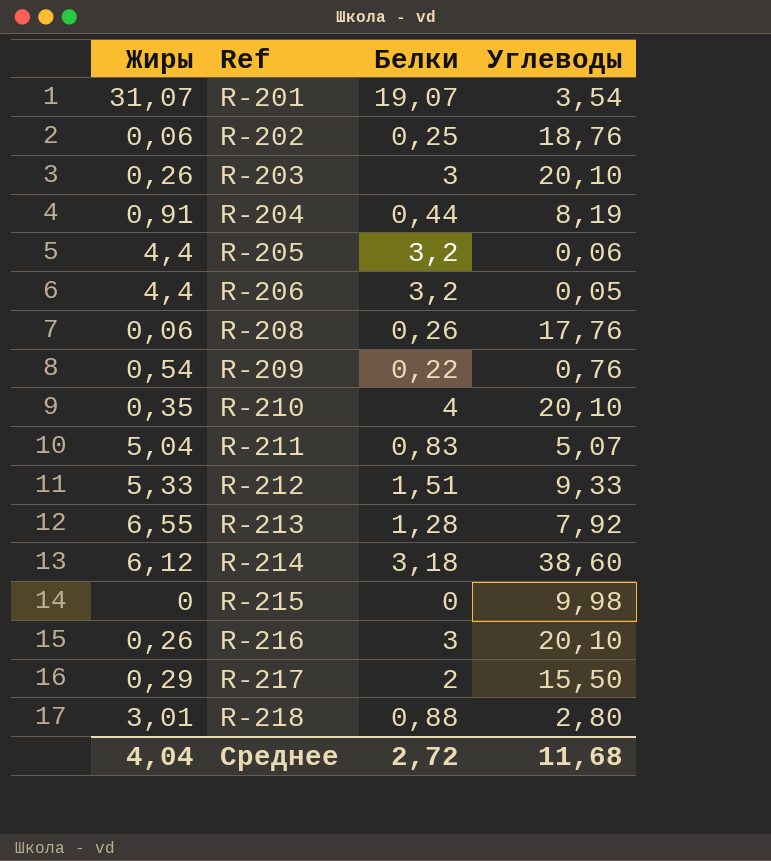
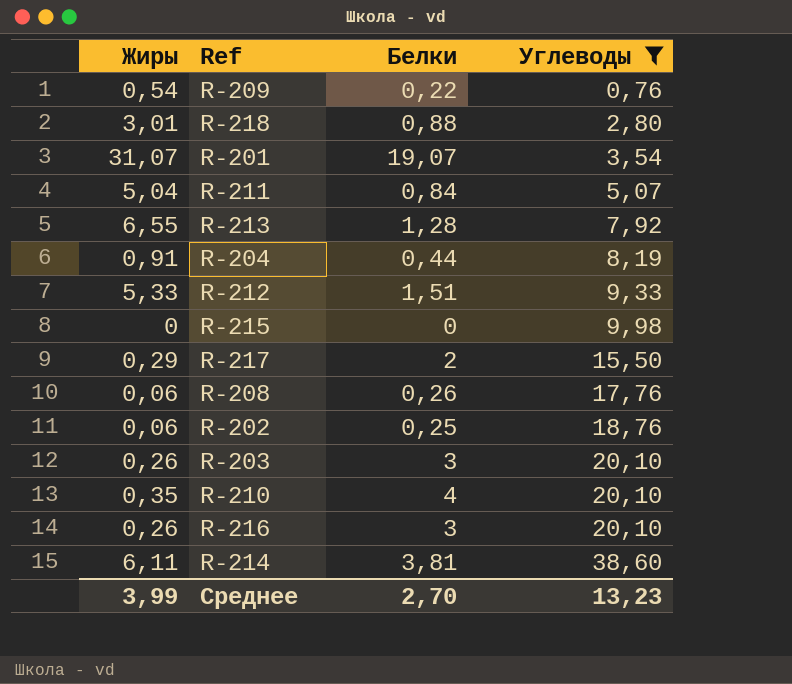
filter: none -> Углеводы >= 0,76
row order: Ref ascending -> Углеводы ascending
R-211 | Белки: 0,83 -> 0,84
R-214 | Жиры: 6,12 -> 6,11
R-214 | Белки: 3,18 -> 3,81
Среднее | Жиры: 4,04 -> 3,99
Среднее | Белки: 2,72 -> 2,70
Среднее | Углеводы: 11,68 -> 13,23

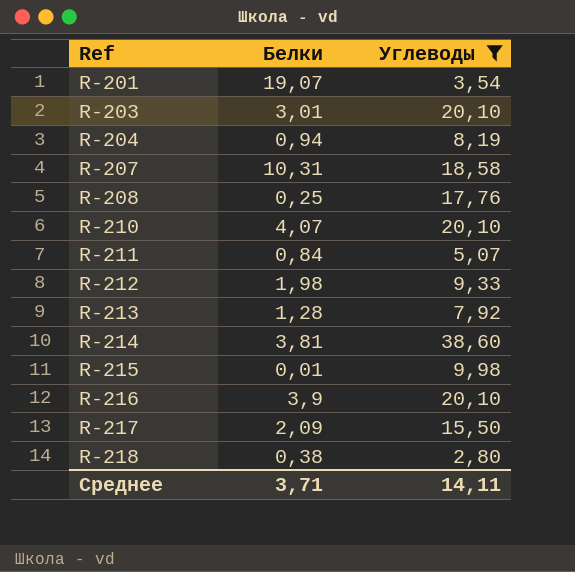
row order: Углеводы ascending -> Ref ascending
column Жиры | position: 1 -> none
row R-209: 0,54 | 0,22 | 0,76 -> none
row R-202: 0,06 | 0,25 | 18,76 -> none
R-203 | Белки: 3 -> 3,01
R-204 | Белки: 0,44 -> 0,94
row R-207: none -> 10,31 | 18,58
R-208 | Белки: 0,26 -> 0,25
R-210 | Белки: 4 -> 4,07
R-212 | Белки: 1,51 -> 1,98
R-215 | Белки: 0 -> 0,01
R-216 | Белки: 3 -> 3,9
R-217 | Белки: 2 -> 2,09
R-218 | Белки: 0,88 -> 0,38
Среднее | Белки: 2,70 -> 3,71
Среднее | Углеводы: 13,23 -> 14,11

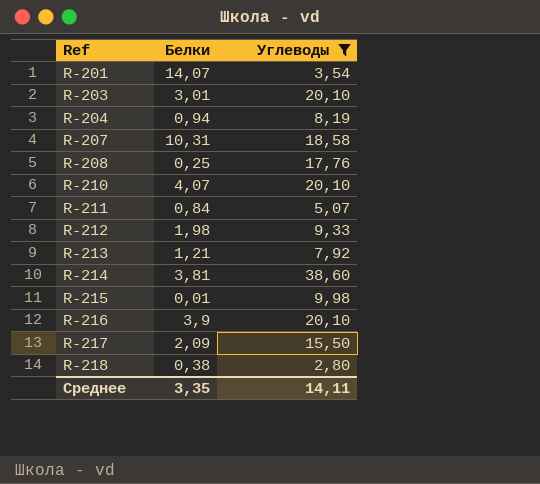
R-201 | Белки: 19,07 -> 14,07
R-213 | Белки: 1,28 -> 1,21
Среднее | Белки: 3,71 -> 3,35

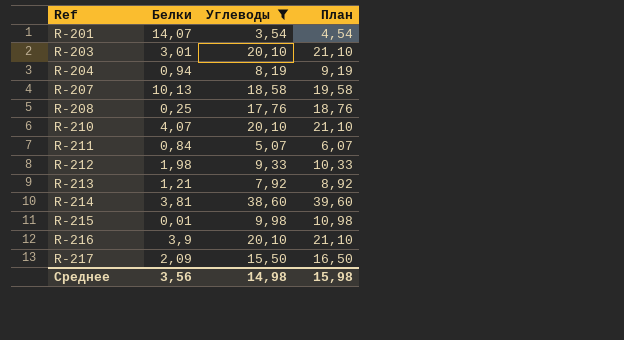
column План | formula: none -> [Углеводы] + 1
row R-218: 0,38 | 2,80 -> none
R-207 | Белки: 10,31 -> 10,13
Среднее | Белки: 3,35 -> 3,56
Среднее | Углеводы: 14,11 -> 14,98

